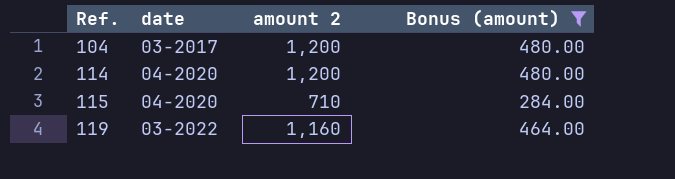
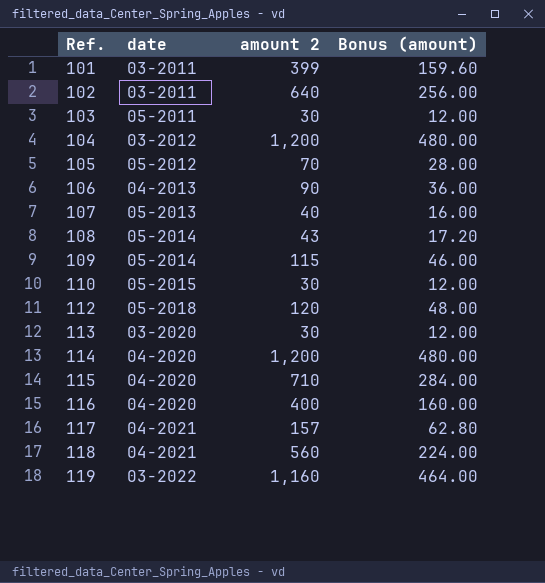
filter: Bonus (amount) >= 284.00 -> none
104 | date: 03-2017 -> 03-2012

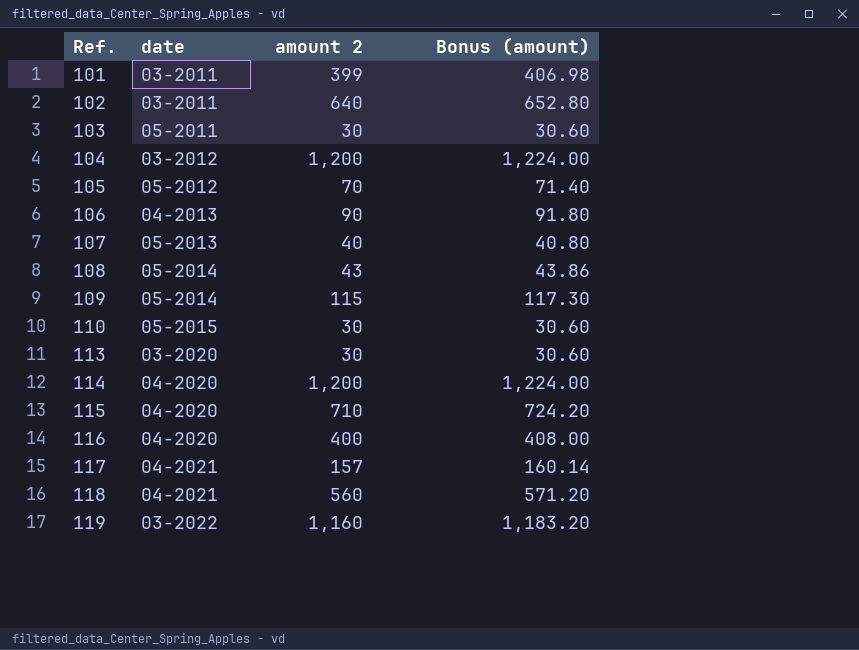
column Bonus (amount) | formula: [amount 2] * 0.4 -> [amount 2] * 1.02
row 112: 05-2018 | 120 | 48.00 -> none

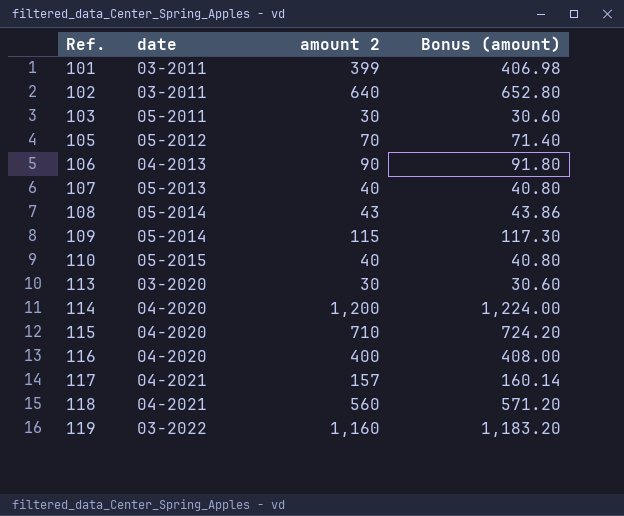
row 104: 03-2012 | 1,200 | 1,224.00 -> none
110 | amount 2: 30 -> 40
110 | Bonus (amount): 30.60 -> 40.80

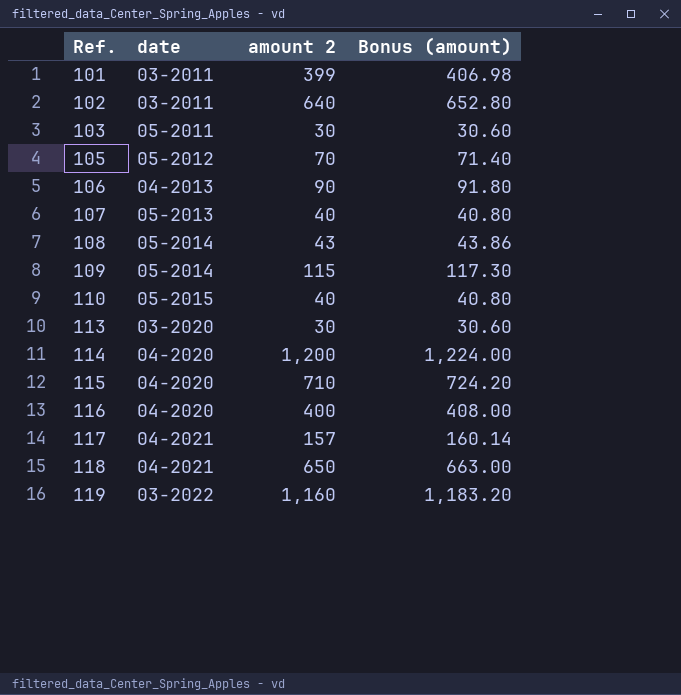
118 | amount 2: 560 -> 650
118 | Bonus (amount): 571.20 -> 663.00

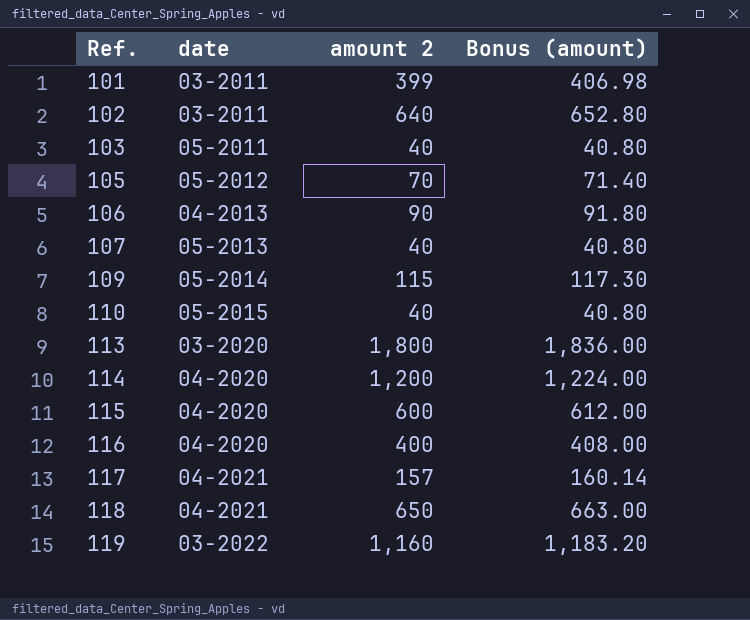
row 108: 05-2014 | 43 | 43.86 -> none
103 | amount 2: 30 -> 40
103 | Bonus (amount): 30.60 -> 40.80
113 | amount 2: 30 -> 1,800
113 | Bonus (amount): 30.60 -> 1,836.00
115 | amount 2: 710 -> 600
115 | Bonus (amount): 724.20 -> 612.00

